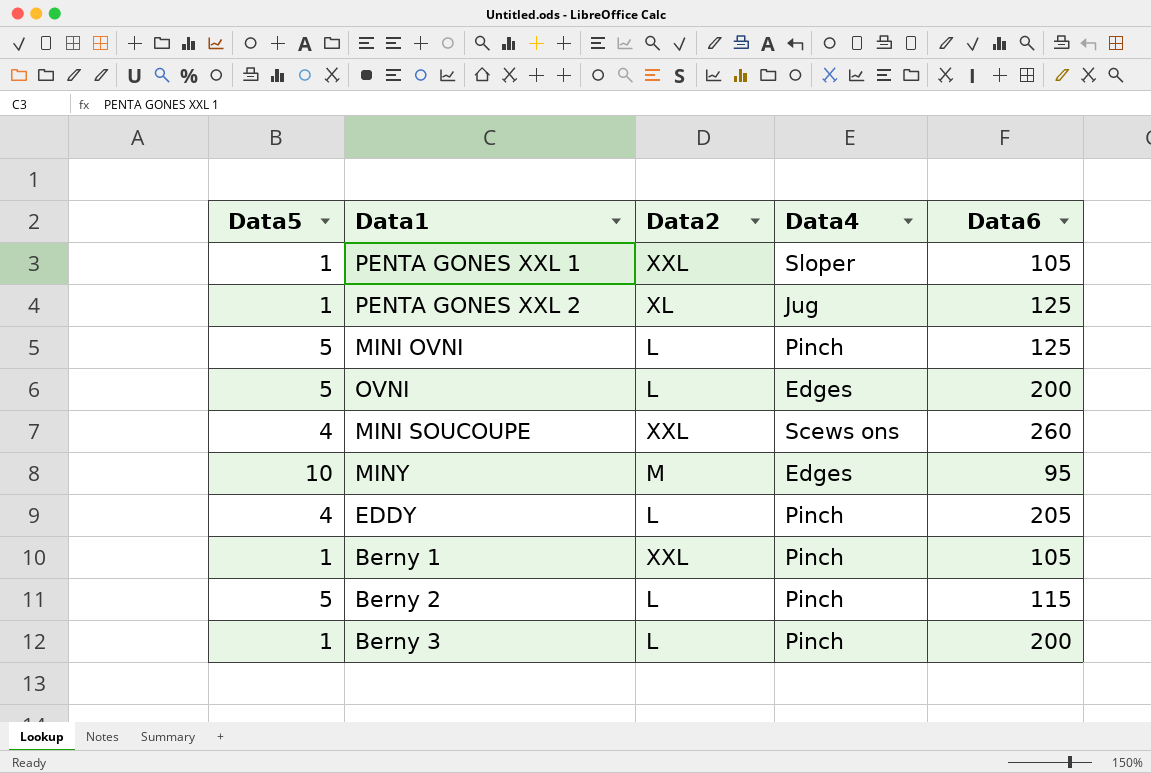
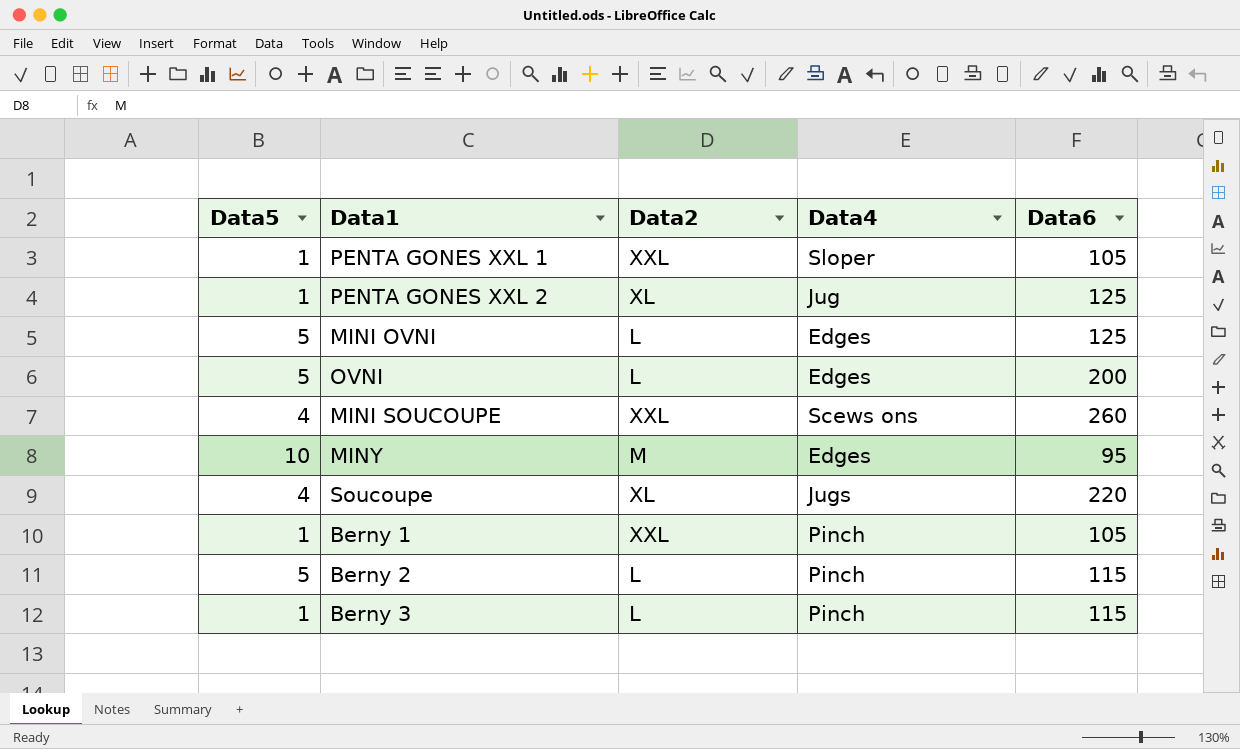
row EDDY: 4 | L | Pinch | 205 -> none
MINI OVNI | Data4: Pinch -> Edges
row Soucoupe: none -> 4 | XL | Jugs | 220
Berny 3 | Data6: 200 -> 115

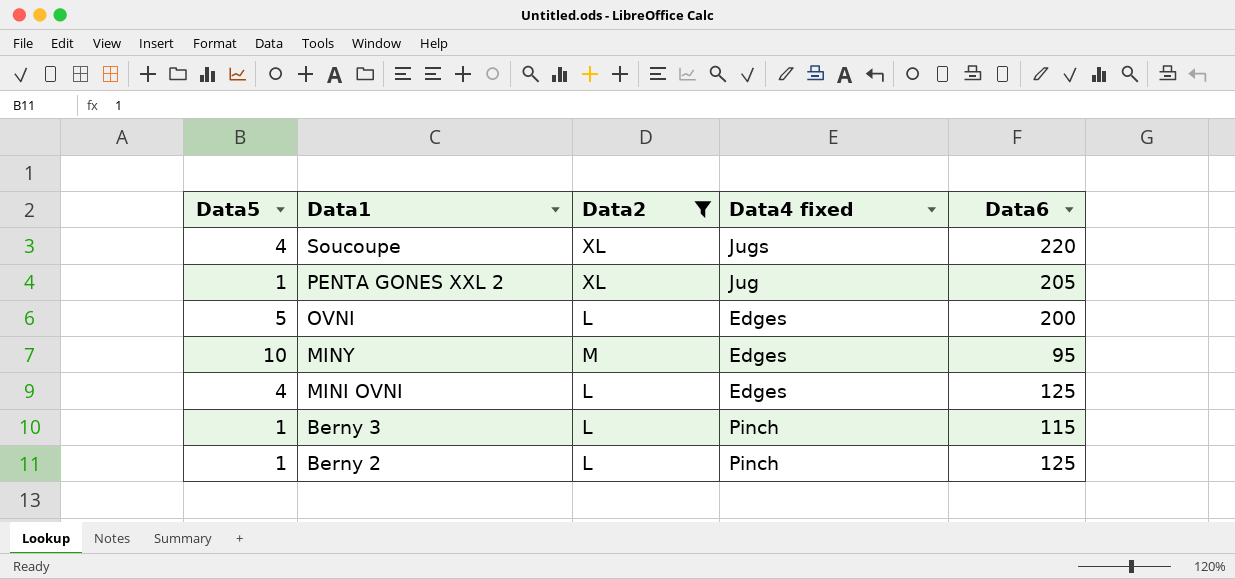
filter: none -> Data2 != XXL
row order: none -> Data1 descending
column name: Data4 -> Data4 fixed
PENTA GONES XXL 2 | Data6: 125 -> 205
MINI OVNI | Data5: 5 -> 4
Berny 2 | Data5: 5 -> 1
Berny 2 | Data6: 115 -> 125

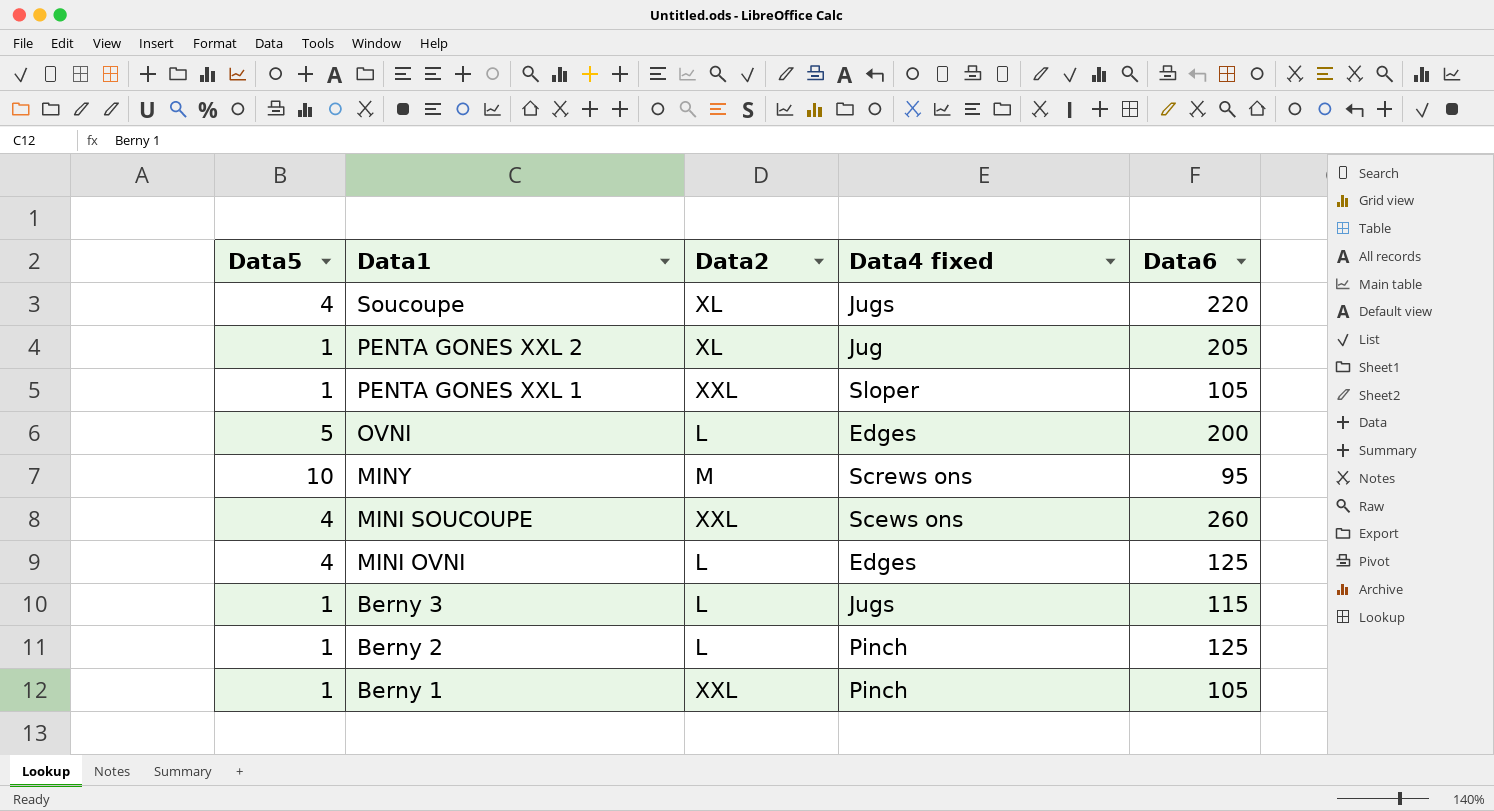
filter: Data2 != XXL -> none
MINY | Data4 fixed: Edges -> Screws ons
Berny 3 | Data4 fixed: Pinch -> Jugs

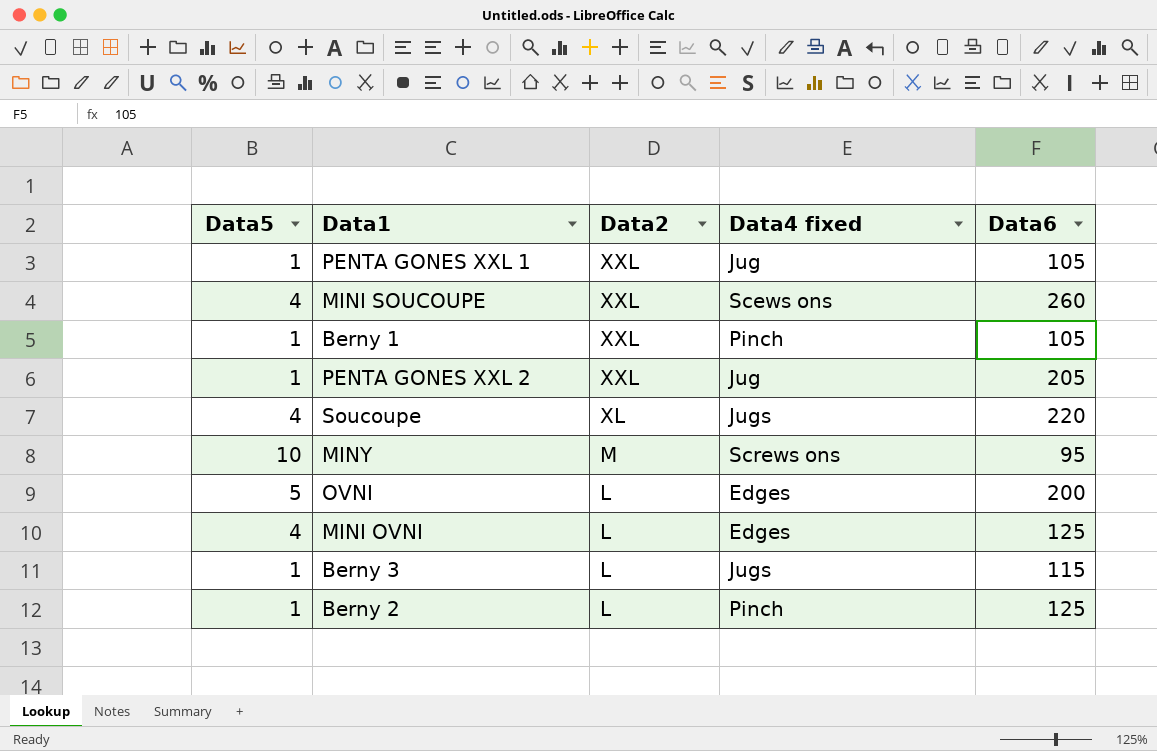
row order: Data1 descending -> Data2 descending
PENTA GONES XXL 1 | Data4 fixed: Sloper -> Jug
PENTA GONES XXL 2 | Data2: XL -> XXL

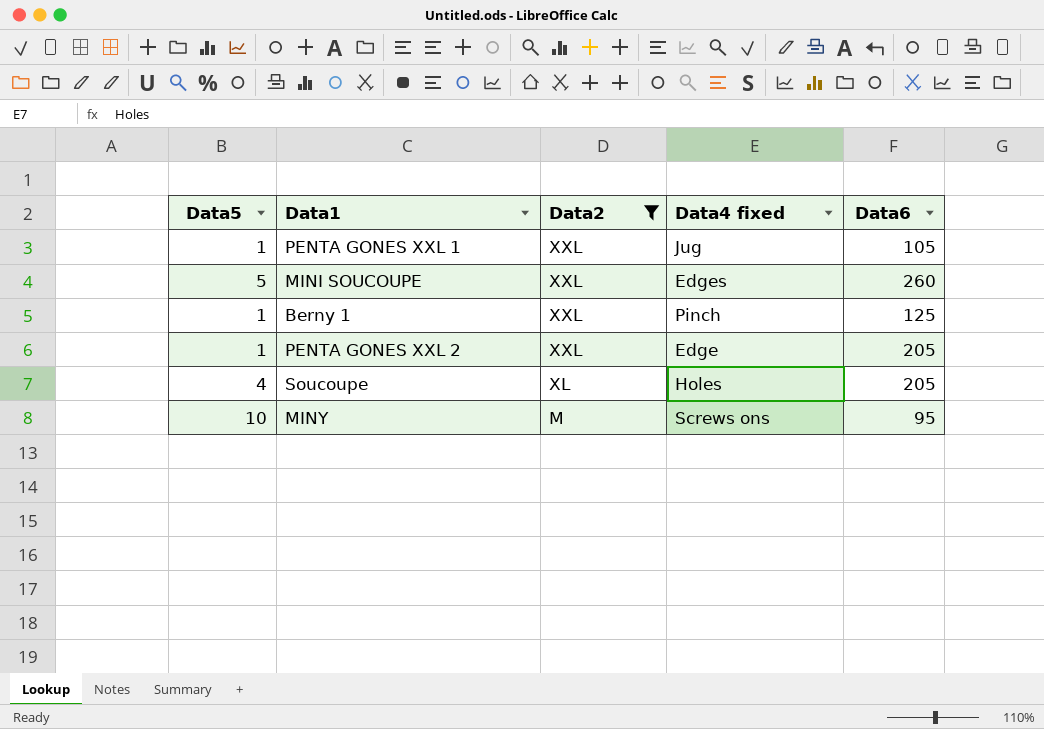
filter: none -> Data2 != L
MINI SOUCOUPE | Data5: 4 -> 5
MINI SOUCOUPE | Data4 fixed: Scews ons -> Edges
Berny 1 | Data6: 105 -> 125
PENTA GONES XXL 2 | Data4 fixed: Jug -> Edge
Soucoupe | Data4 fixed: Jugs -> Holes
Soucoupe | Data6: 220 -> 205

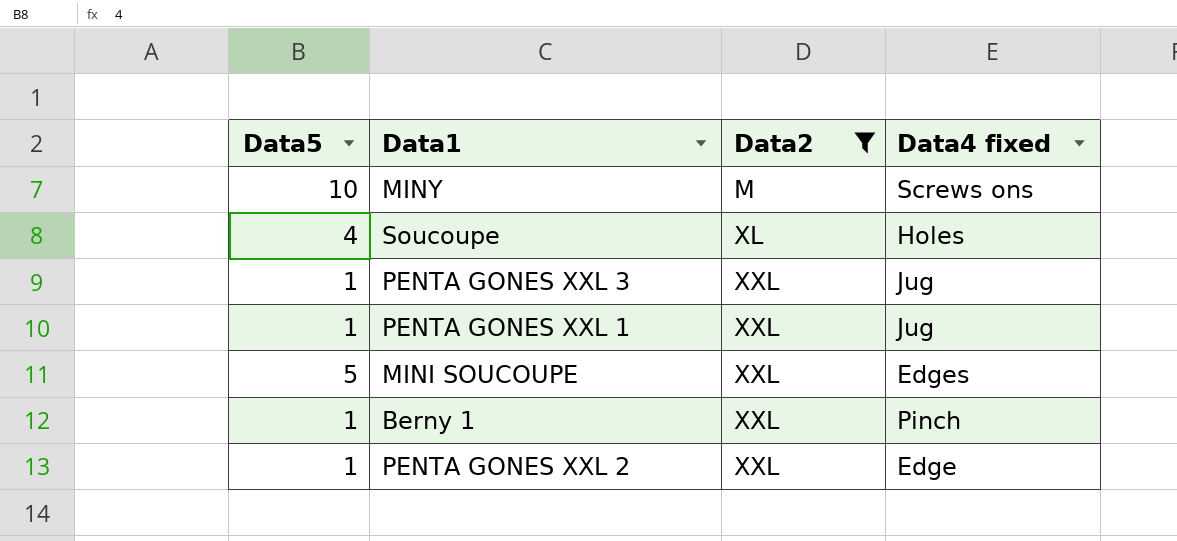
row order: Data2 descending -> Data2 ascending
column Data6 | position: 5 -> none
row PENTA GONES XXL 3: none -> 1 | XXL | Jug

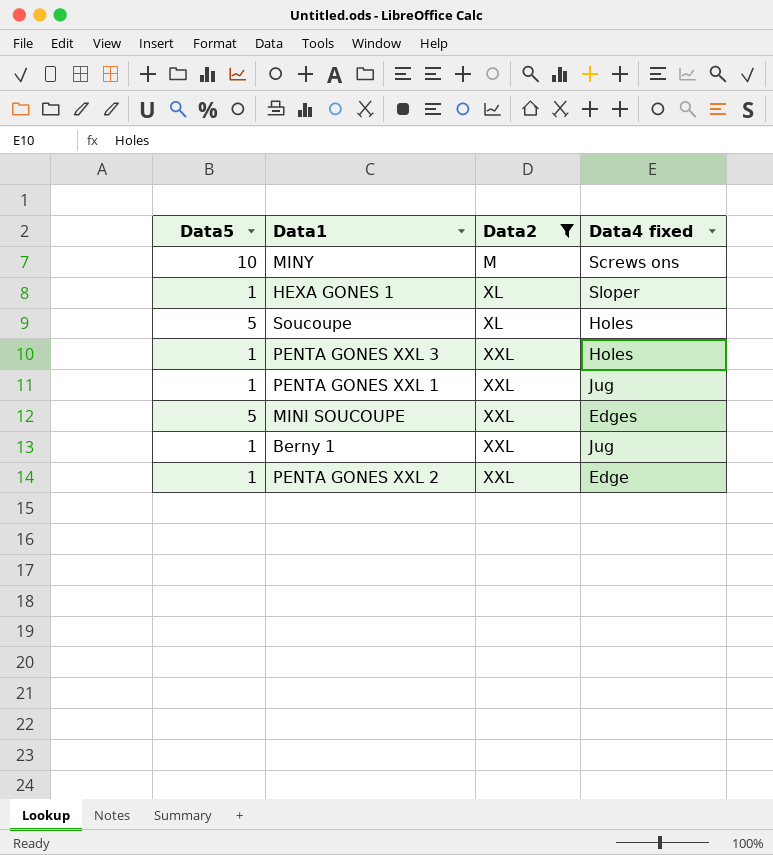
row HEXA GONES 1: none -> 1 | XL | Sloper
Soucoupe | Data5: 4 -> 5
PENTA GONES XXL 3 | Data4 fixed: Jug -> Holes
Berny 1 | Data4 fixed: Pinch -> Jug

